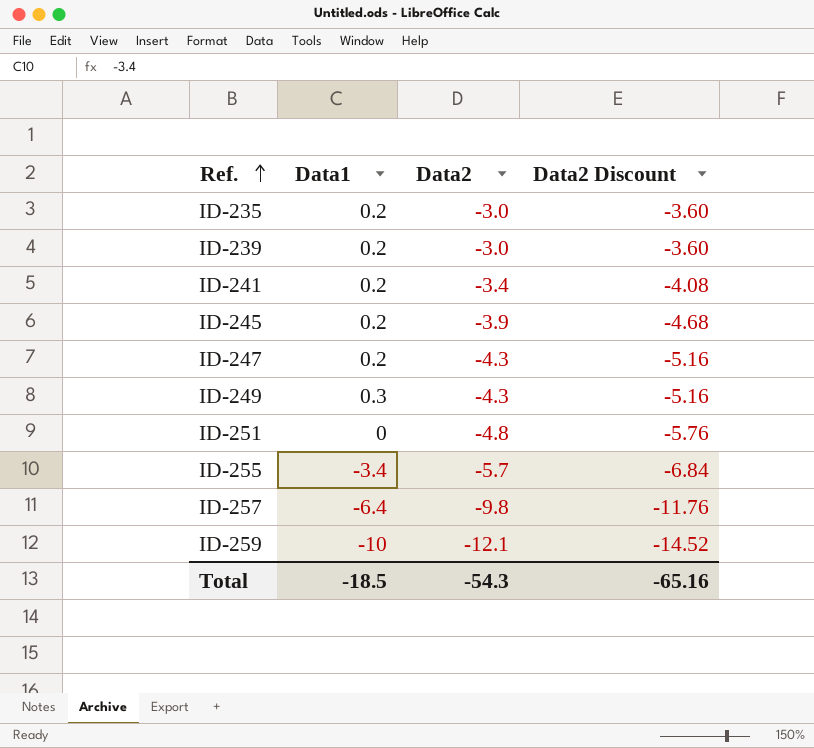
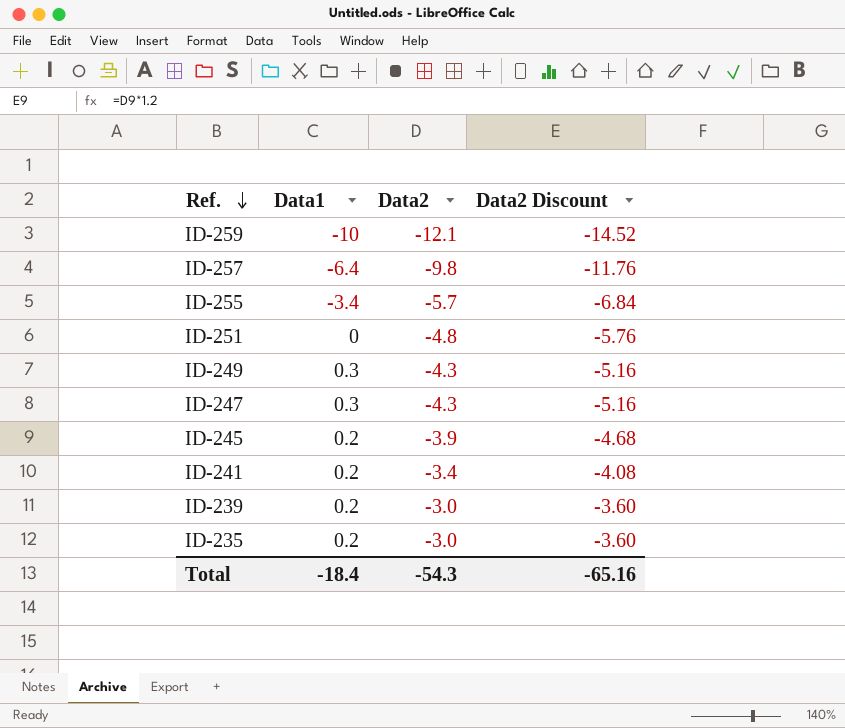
row order: Ref. ascending -> Ref. descending
ID-247 | Data1: 0.2 -> 0.3
Total | Data1: -18.5 -> -18.4

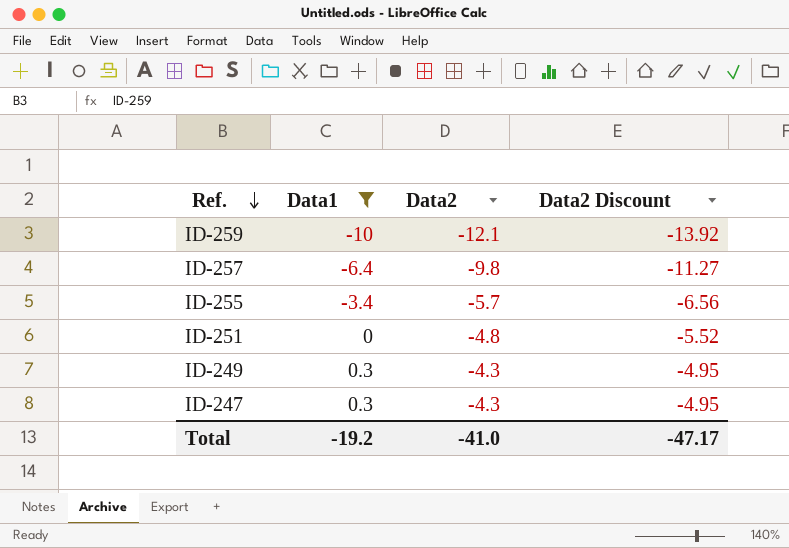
filter: none -> Data1 != 0.2
column Data2 Discount | formula: [Data2] * 1.2 -> [Data2] * 1.15
Total | Data1: -18.4 -> -19.2
Total | Data2: -54.3 -> -41.0
Total | Data2 Discount: -65.16 -> -47.17

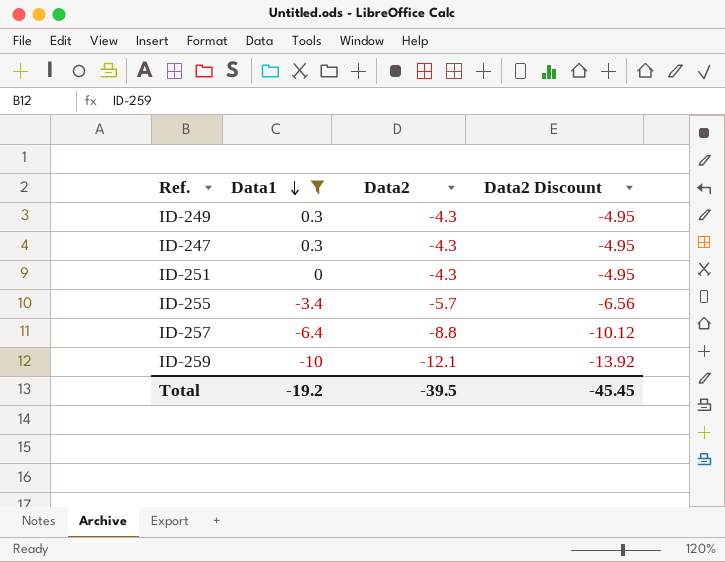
row order: Ref. descending -> Data1 descending
ID-251 | Data2: -4.8 -> -4.3
ID-251 | Data2 Discount: -5.52 -> -4.95
ID-257 | Data2: -9.8 -> -8.8
ID-257 | Data2 Discount: -11.27 -> -10.12
Total | Data2: -41.0 -> -39.5
Total | Data2 Discount: -47.17 -> -45.45

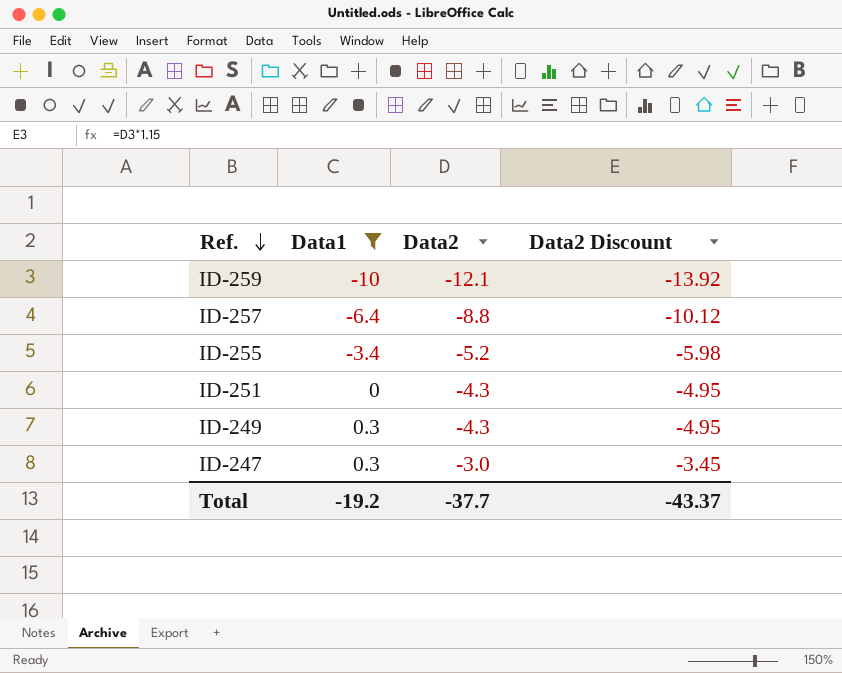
row order: Data1 descending -> Ref. descending
ID-255 | Data2: -5.7 -> -5.2
ID-255 | Data2 Discount: -6.56 -> -5.98
ID-247 | Data2: -4.3 -> -3.0
ID-247 | Data2 Discount: -4.95 -> -3.45
Total | Data2: -39.5 -> -37.7
Total | Data2 Discount: -45.45 -> -43.37

